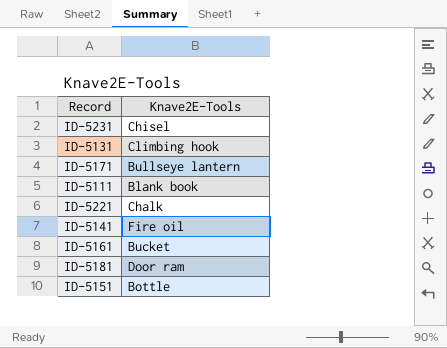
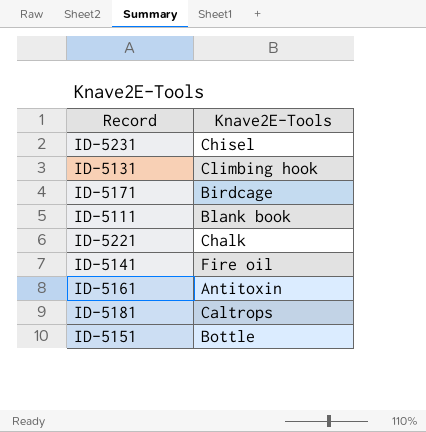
ID-5171 | Knave2E-Tools: Bullseye lantern -> Birdcage
ID-5161 | Knave2E-Tools: Bucket -> Antitoxin
ID-5181 | Knave2E-Tools: Door ram -> Caltrops

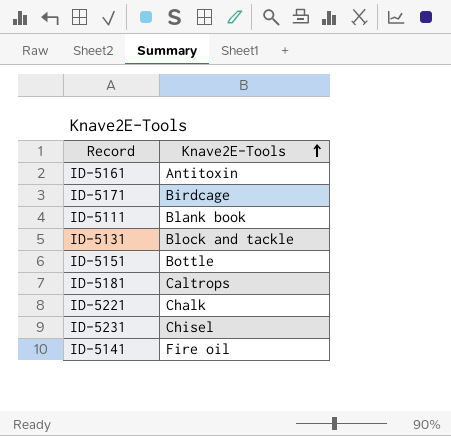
row order: none -> Knave2E-Tools ascending
ID-5131 | Knave2E-Tools: Climbing hook -> Block and tackle

